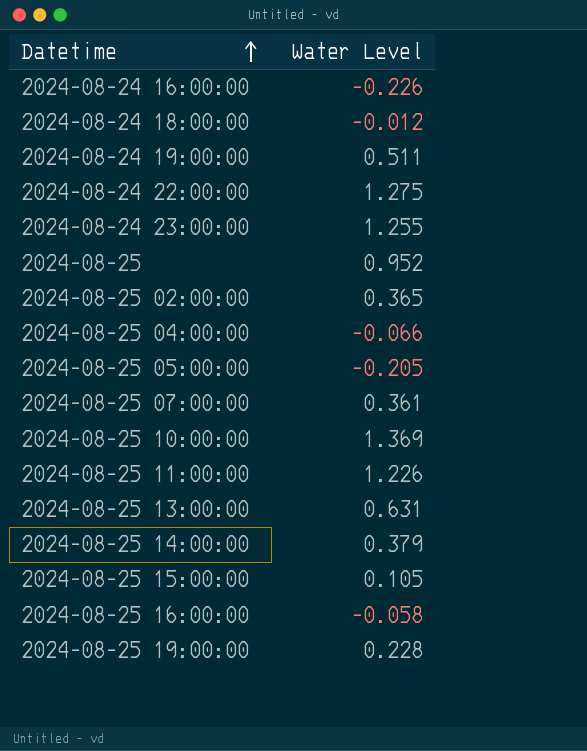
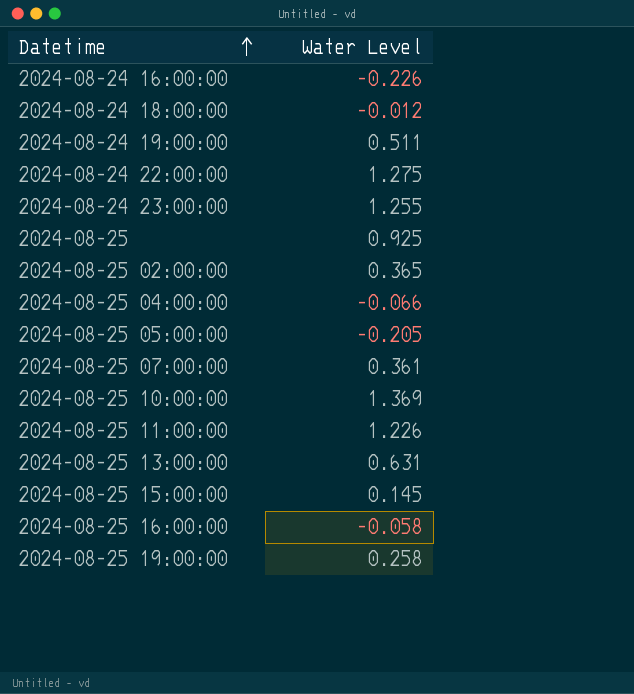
row 2024-08-25 14:00:00: 0.379 -> none
2024-08-25 | Water Level: 0.952 -> 0.925
2024-08-25 15:00:00 | Water Level: 0.105 -> 0.145
2024-08-25 19:00:00 | Water Level: 0.228 -> 0.258

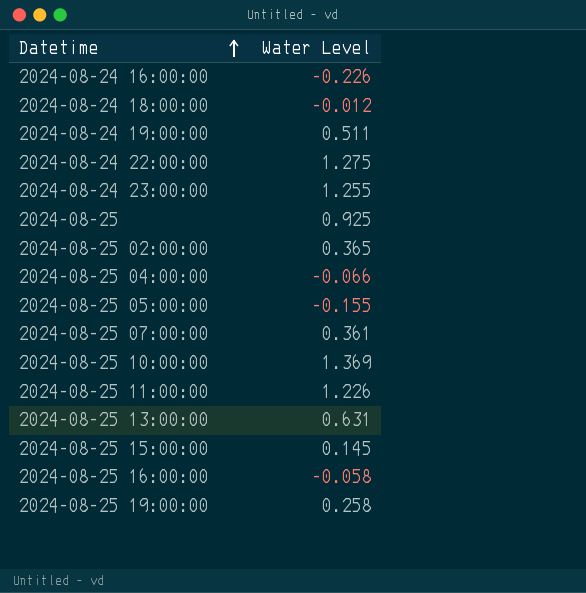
2024-08-25 05:00:00 | Water Level: -0.205 -> -0.155

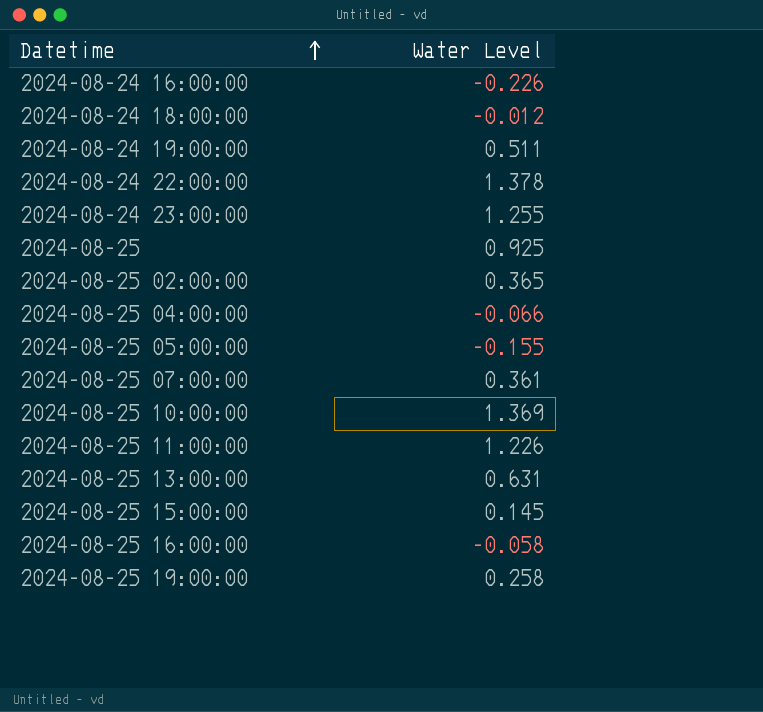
2024-08-24 22:00:00 | Water Level: 1.275 -> 1.378

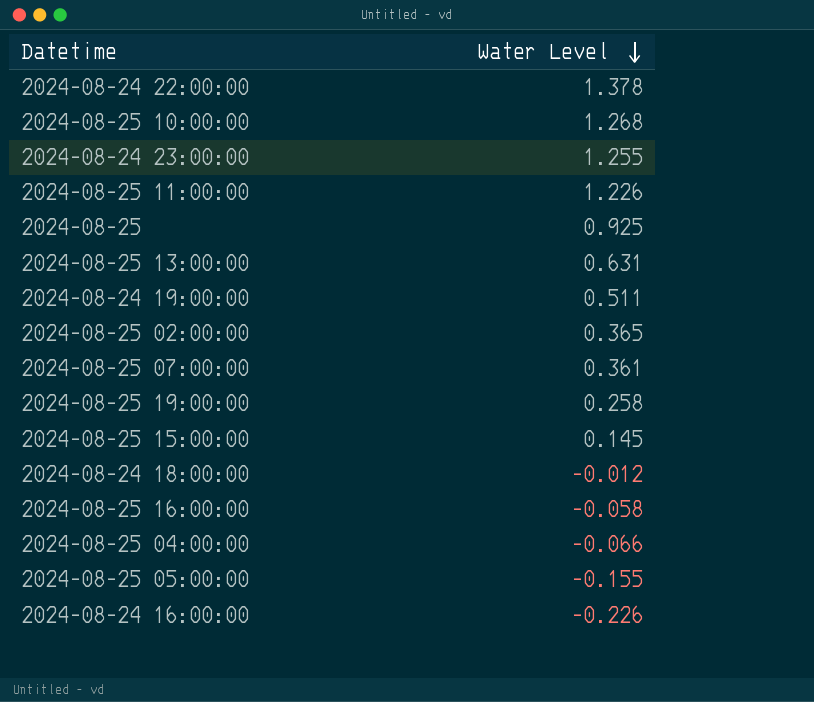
row order: Datetime ascending -> Water Level descending
2024-08-25 10:00:00 | Water Level: 1.369 -> 1.268

